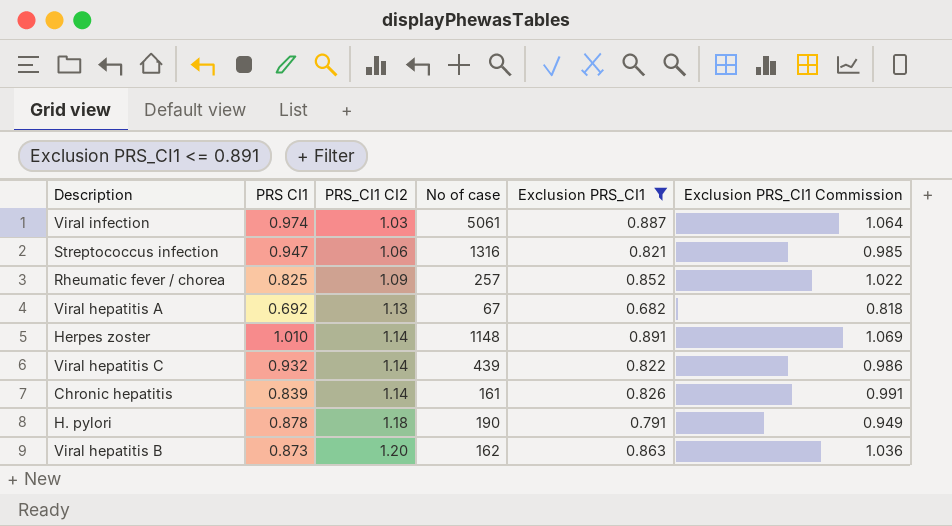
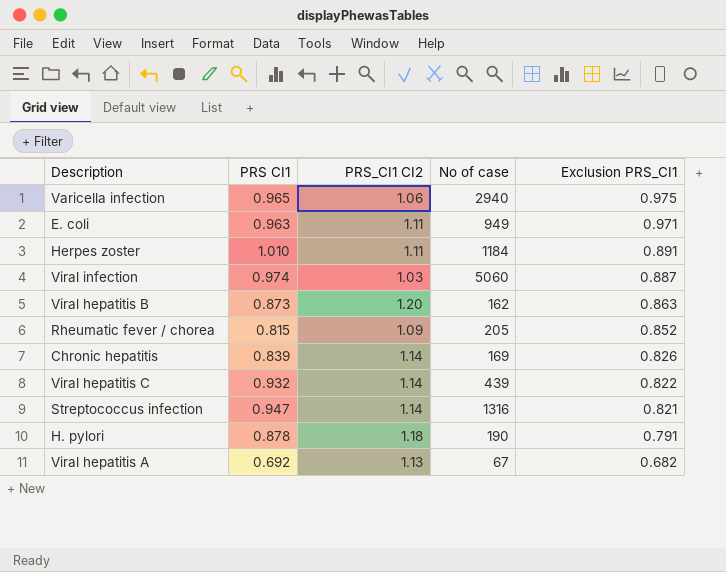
filter: Exclusion PRS_CI1 <= 0.891 -> none
row order: PRS_CI1 CI2 ascending -> Exclusion PRS_CI1 descending
column Exclusion PRS_CI1 Commission | formula: [Exclusion PRS_CI1] * 1.2 -> none
Herpes zoster | PRS_CI1 CI2: 1.14 -> 1.11
Herpes zoster | No of case: 1148 -> 1184
Viral infection | No of case: 5061 -> 5060
Rheumatic fever / chorea | PRS CI1: 0.825 -> 0.815
Rheumatic fever / chorea | No of case: 257 -> 205
Chronic hepatitis | No of case: 161 -> 169
Streptococcus infection | PRS_CI1 CI2: 1.06 -> 1.14

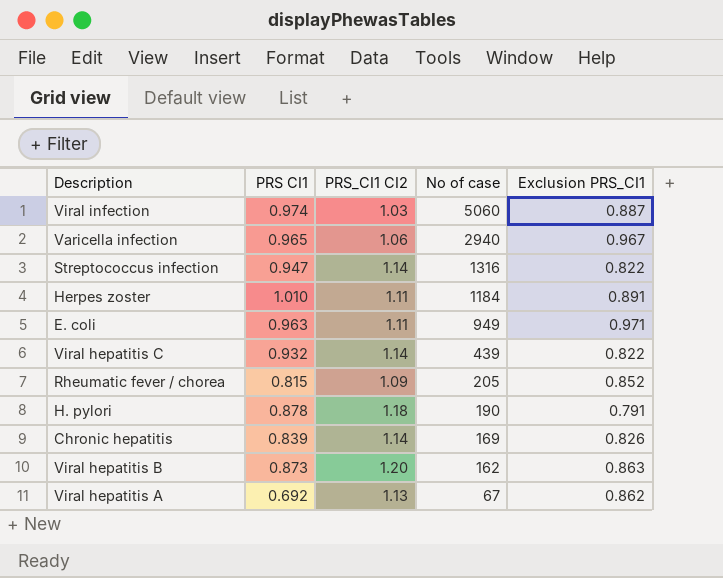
row order: Exclusion PRS_CI1 descending -> No of case descending
Varicella infection | Exclusion PRS_CI1: 0.975 -> 0.967
Streptococcus infection | Exclusion PRS_CI1: 0.821 -> 0.822
Viral hepatitis A | Exclusion PRS_CI1: 0.682 -> 0.862

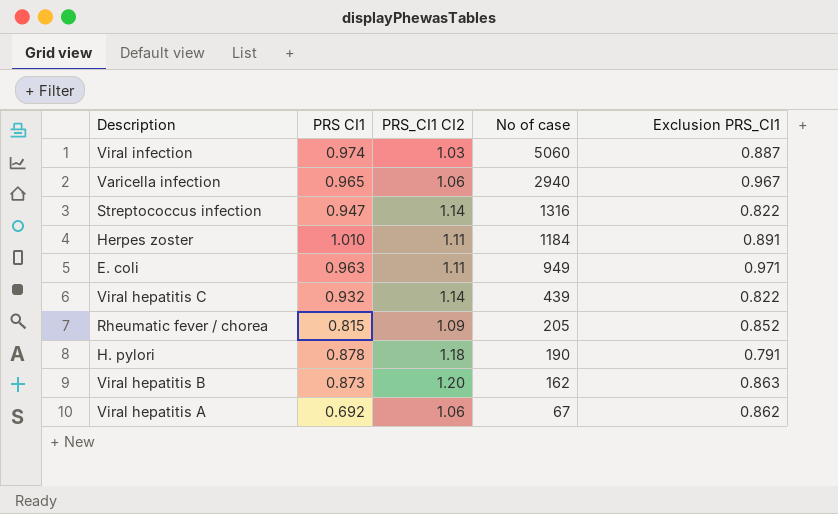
row Chronic hepatitis: 0.839 | 1.14 | 169 | 0.826 -> none
Viral hepatitis A | PRS_CI1 CI2: 1.13 -> 1.06

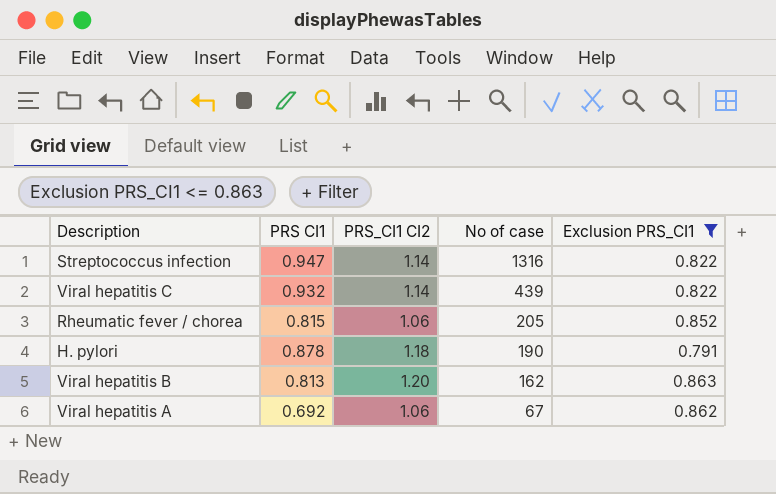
filter: none -> Exclusion PRS_CI1 <= 0.863
Rheumatic fever / chorea | PRS_CI1 CI2: 1.09 -> 1.06
Viral hepatitis B | PRS CI1: 0.873 -> 0.813

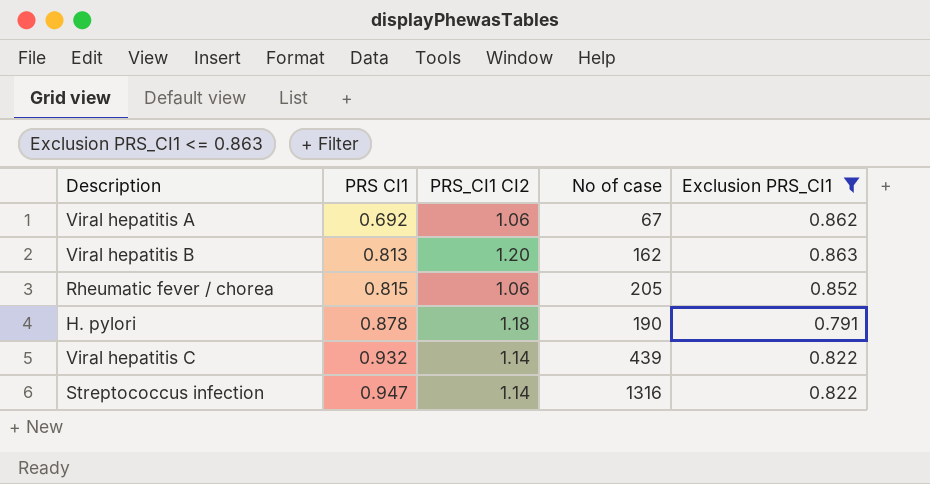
row order: No of case descending -> PRS CI1 ascending

